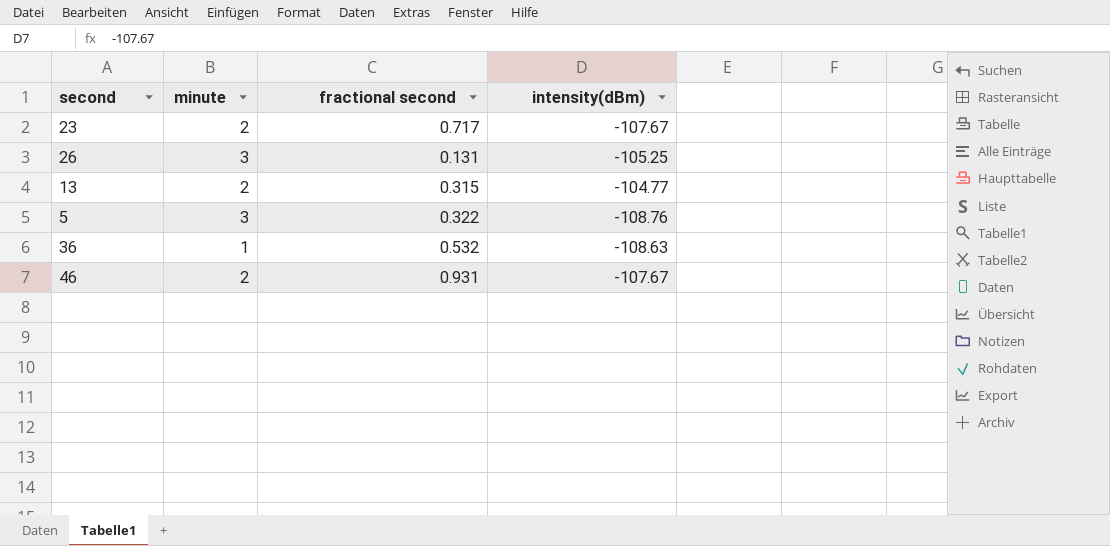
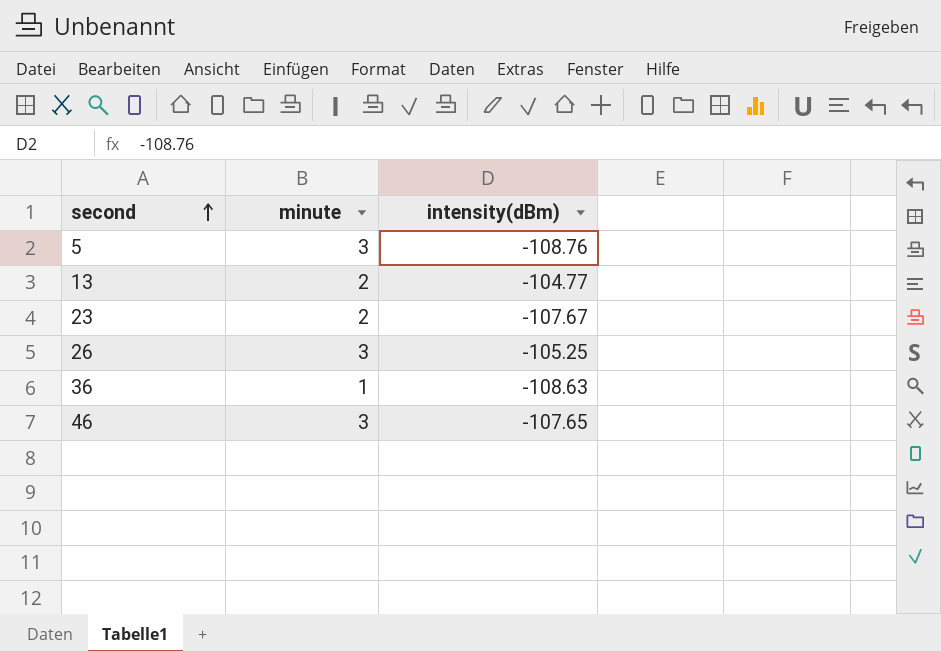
row order: none -> second ascending
column fractional second | position: 3 -> none
46 | minute: 2 -> 3
46 | intensity(dBm): -107.67 -> -107.65

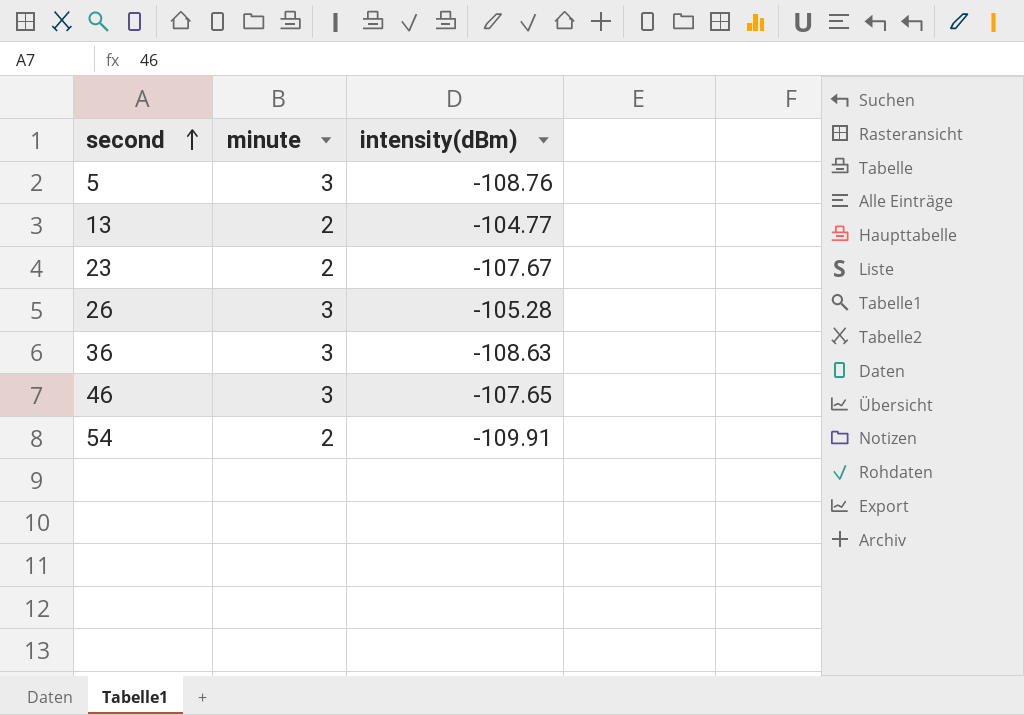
26 | intensity(dBm): -105.25 -> -105.28
36 | minute: 1 -> 3
row 54: none -> 2 | -109.91

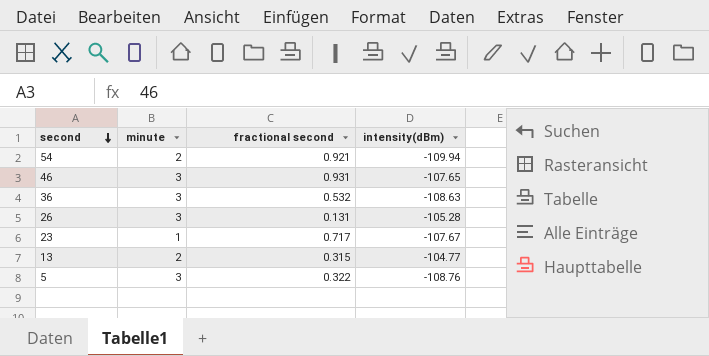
row order: second ascending -> second descending
column fractional second | position: none -> 3
54 | intensity(dBm): -109.91 -> -109.94
23 | minute: 2 -> 1

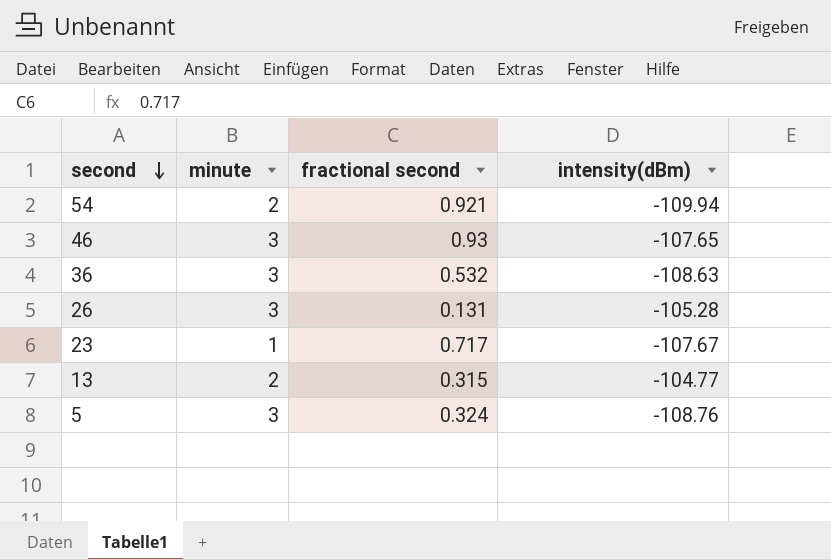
46 | fractional second: 0.931 -> 0.93
5 | fractional second: 0.322 -> 0.324

